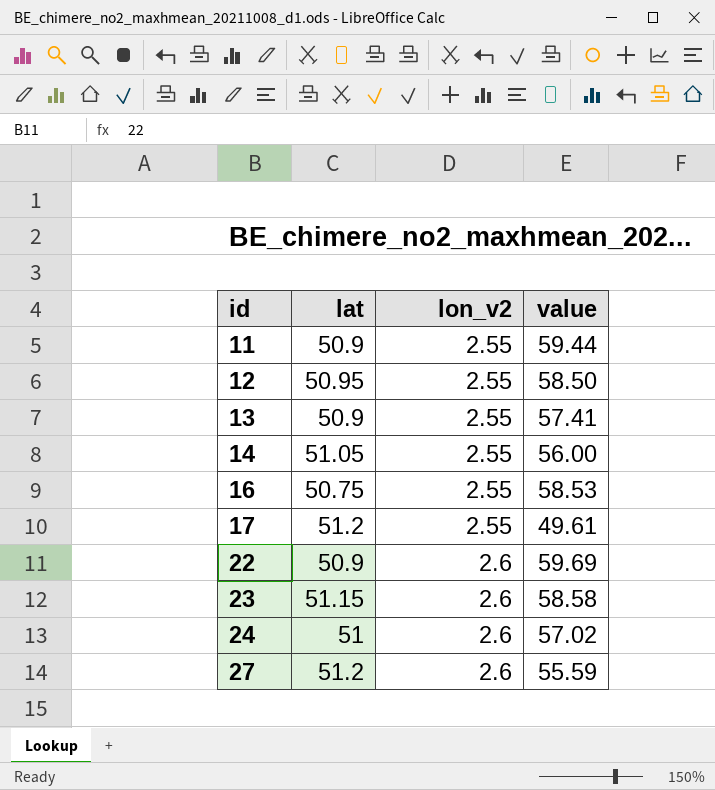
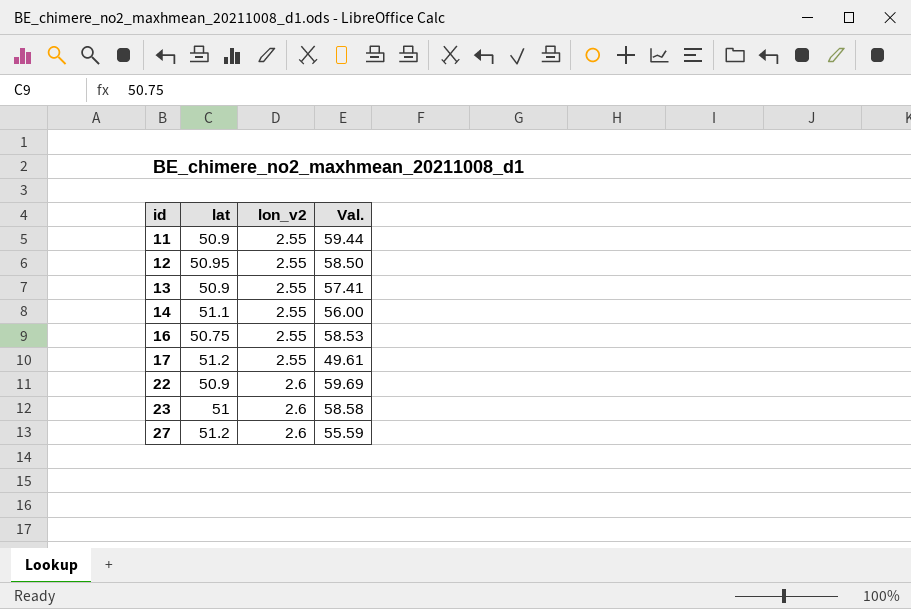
column name: value -> Val.
row 24: 51 | 2.6 | 57.02 -> none
14 | lat: 51.05 -> 51.1
23 | lat: 51.15 -> 51

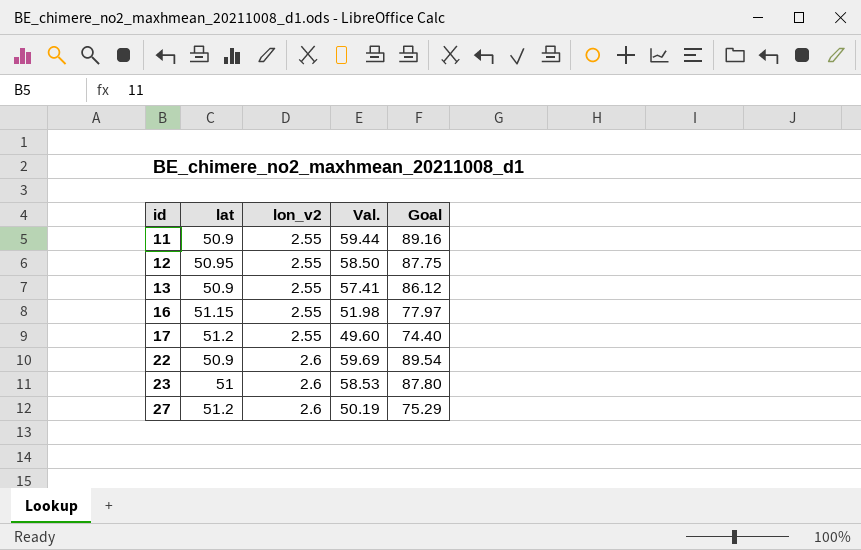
column Goal | formula: none -> [Val.] * 1.5
row 14: 51.1 | 2.55 | 56.00 -> none
16 | lat: 50.75 -> 51.15
16 | Val.: 58.53 -> 51.98
17 | Val.: 49.61 -> 49.60
23 | Val.: 58.58 -> 58.53
27 | Val.: 55.59 -> 50.19

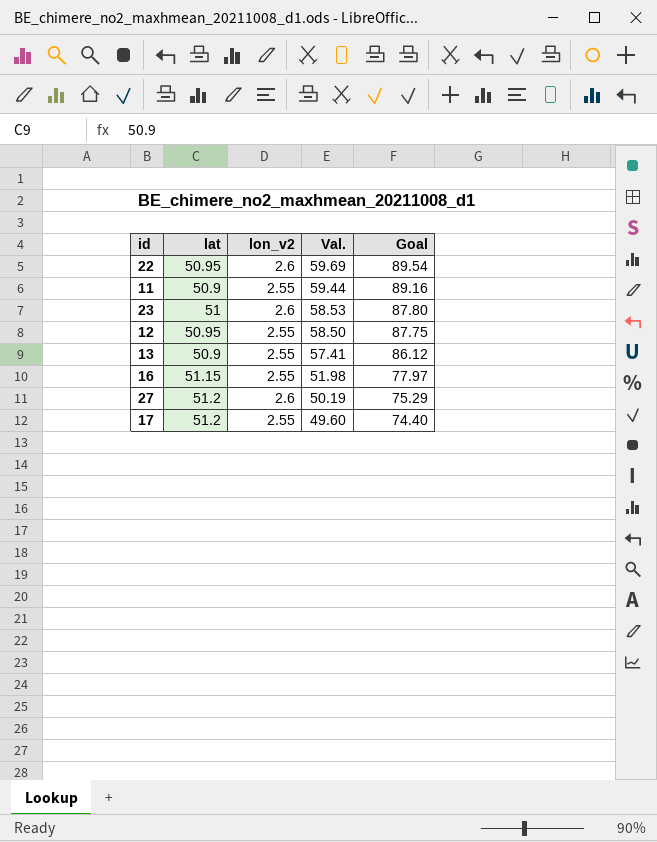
row order: id ascending -> Val. descending
22 | lat: 50.9 -> 50.95

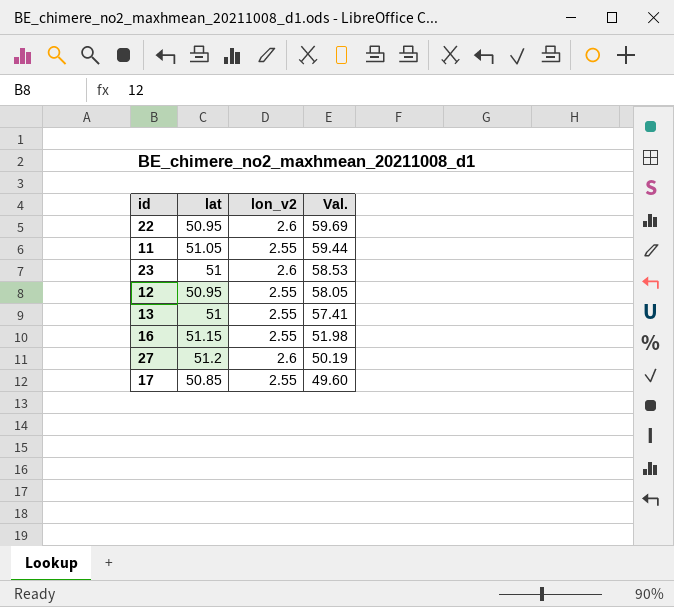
column Goal | formula: [Val.] * 1.5 -> none
11 | lat: 50.9 -> 51.05
12 | Val.: 58.50 -> 58.05
13 | lat: 50.9 -> 51
17 | lat: 51.2 -> 50.85

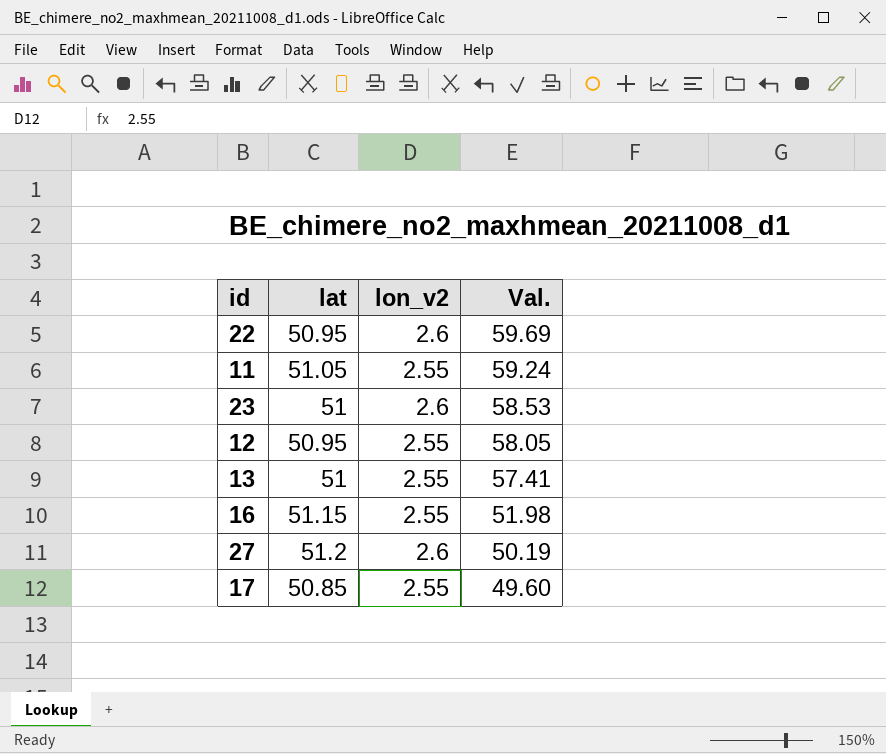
11 | Val.: 59.44 -> 59.24

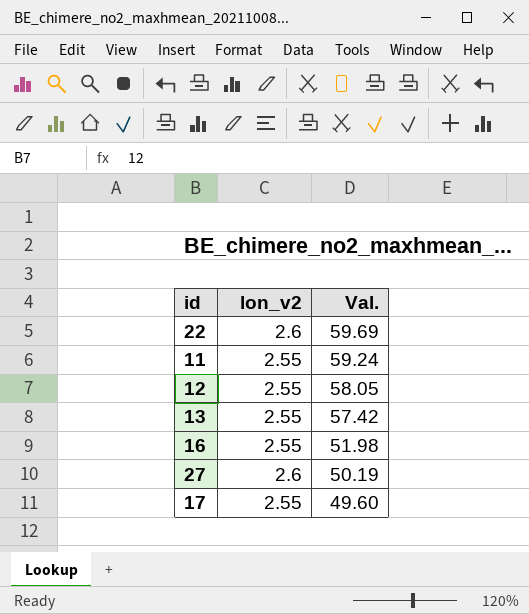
column lat | position: 2 -> none
row 23: 51 | 2.6 | 58.53 -> none
13 | Val.: 57.41 -> 57.42

